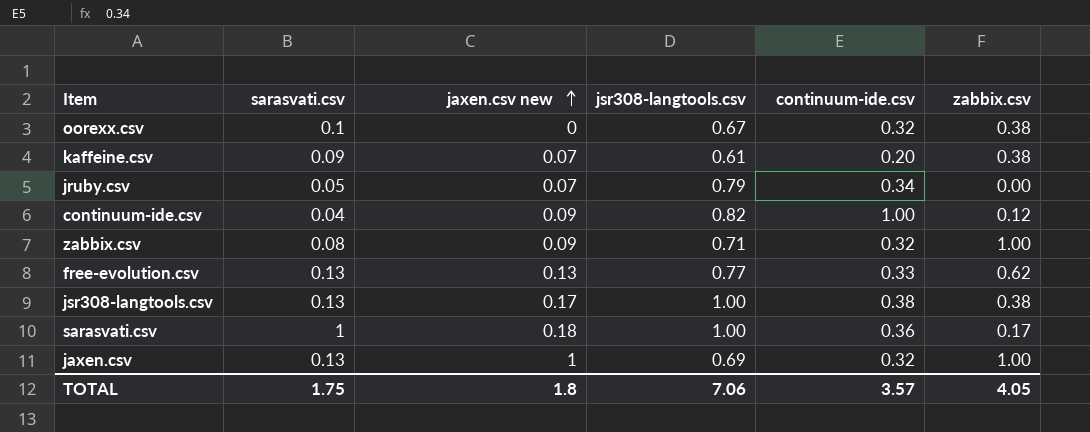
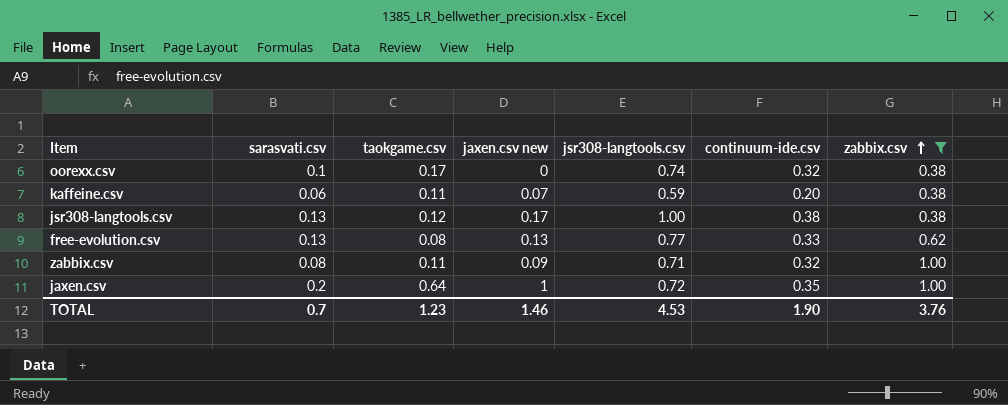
filter: none -> zabbix.csv >= 0.38
row order: jaxen.csv new ascending -> zabbix.csv ascending
column taokgame.csv | position: none -> 3
oorexx.csv | jsr308-langtools.csv: 0.67 -> 0.74
kaffeine.csv | sarasvati.csv: 0.09 -> 0.06
kaffeine.csv | jsr308-langtools.csv: 0.61 -> 0.59
jaxen.csv | sarasvati.csv: 0.13 -> 0.2
jaxen.csv | jsr308-langtools.csv: 0.69 -> 0.72
jaxen.csv | continuum-ide.csv: 0.32 -> 0.35
TOTAL | sarasvati.csv: 1.75 -> 0.7
TOTAL | jaxen.csv new: 1.8 -> 1.46
TOTAL | jsr308-langtools.csv: 7.06 -> 4.53
TOTAL | continuum-ide.csv: 3.57 -> 1.90
TOTAL | zabbix.csv: 4.05 -> 3.76

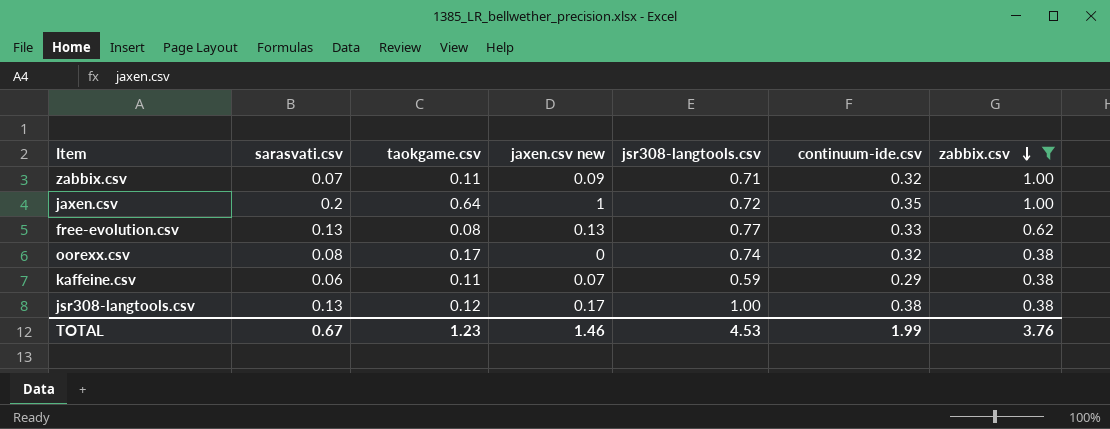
row order: zabbix.csv ascending -> zabbix.csv descending
zabbix.csv | sarasvati.csv: 0.08 -> 0.07
oorexx.csv | sarasvati.csv: 0.1 -> 0.08
kaffeine.csv | continuum-ide.csv: 0.20 -> 0.29
TOTAL | sarasvati.csv: 0.7 -> 0.67
TOTAL | continuum-ide.csv: 1.90 -> 1.99

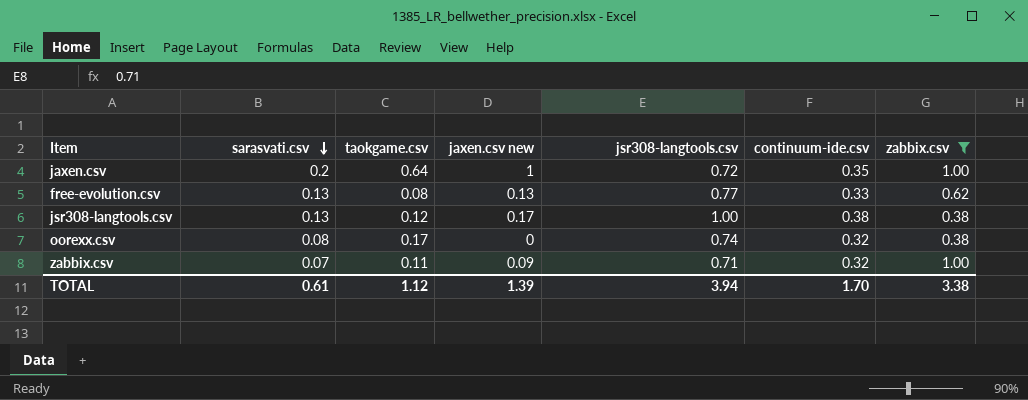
row order: zabbix.csv descending -> sarasvati.csv descending
row kaffeine.csv: 0.06 | 0.11 | 0.07 | 0.59 | 0.29 | 0.38 -> none
TOTAL | sarasvati.csv: 0.67 -> 0.61
TOTAL | taokgame.csv: 1.23 -> 1.12
TOTAL | jaxen.csv new: 1.46 -> 1.39
TOTAL | jsr308-langtools.csv: 4.53 -> 3.94
TOTAL | continuum-ide.csv: 1.99 -> 1.70
TOTAL | zabbix.csv: 3.76 -> 3.38

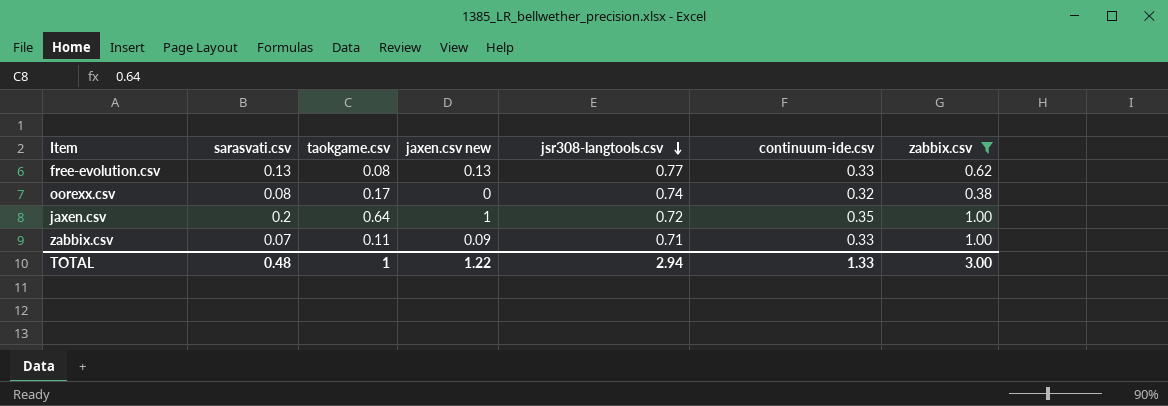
row order: sarasvati.csv descending -> jsr308-langtools.csv descending
row jsr308-langtools.csv: 0.13 | 0.12 | 0.17 | 1.00 | 0.38 | 0.38 -> none
zabbix.csv | continuum-ide.csv: 0.32 -> 0.33
TOTAL | sarasvati.csv: 0.61 -> 0.48
TOTAL | taokgame.csv: 1.12 -> 1
TOTAL | jaxen.csv new: 1.39 -> 1.22
TOTAL | jsr308-langtools.csv: 3.94 -> 2.94
TOTAL | continuum-ide.csv: 1.70 -> 1.33
TOTAL | zabbix.csv: 3.38 -> 3.00

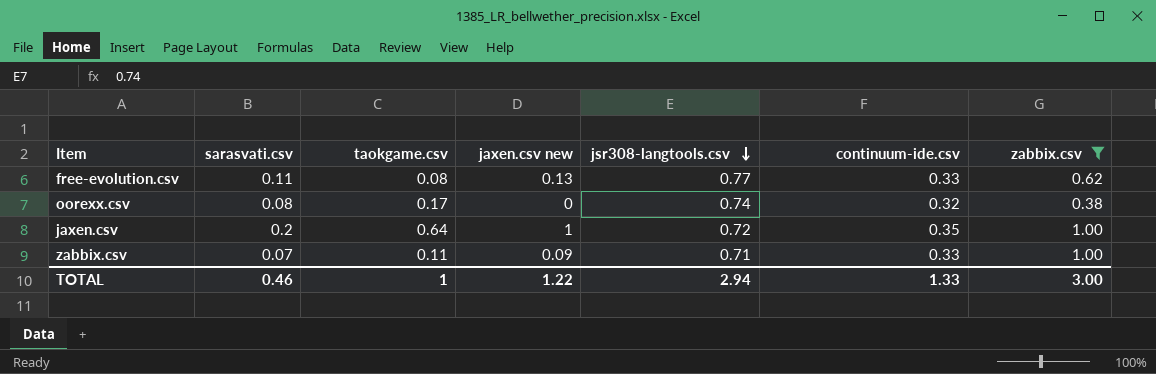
free-evolution.csv | sarasvati.csv: 0.13 -> 0.11
TOTAL | sarasvati.csv: 0.48 -> 0.46

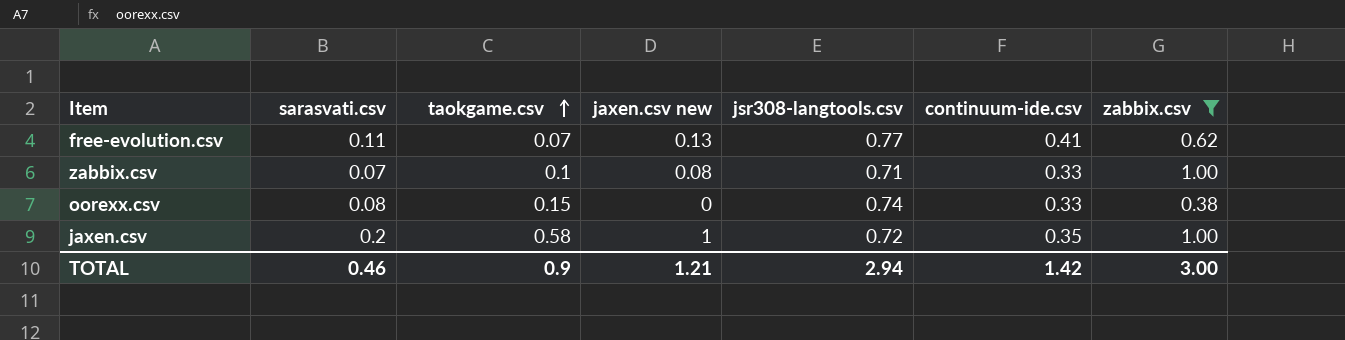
row order: jsr308-langtools.csv descending -> taokgame.csv ascending
free-evolution.csv | taokgame.csv: 0.08 -> 0.07
free-evolution.csv | continuum-ide.csv: 0.33 -> 0.41
zabbix.csv | taokgame.csv: 0.11 -> 0.1
zabbix.csv | jaxen.csv new: 0.09 -> 0.08
oorexx.csv | taokgame.csv: 0.17 -> 0.15
oorexx.csv | continuum-ide.csv: 0.32 -> 0.33
jaxen.csv | taokgame.csv: 0.64 -> 0.58
TOTAL | taokgame.csv: 1 -> 0.9
TOTAL | jaxen.csv new: 1.22 -> 1.21
TOTAL | continuum-ide.csv: 1.33 -> 1.42

